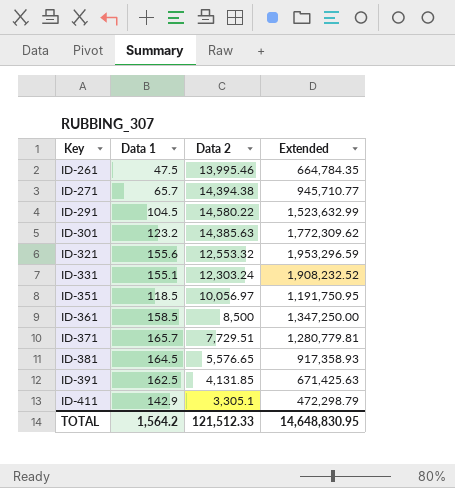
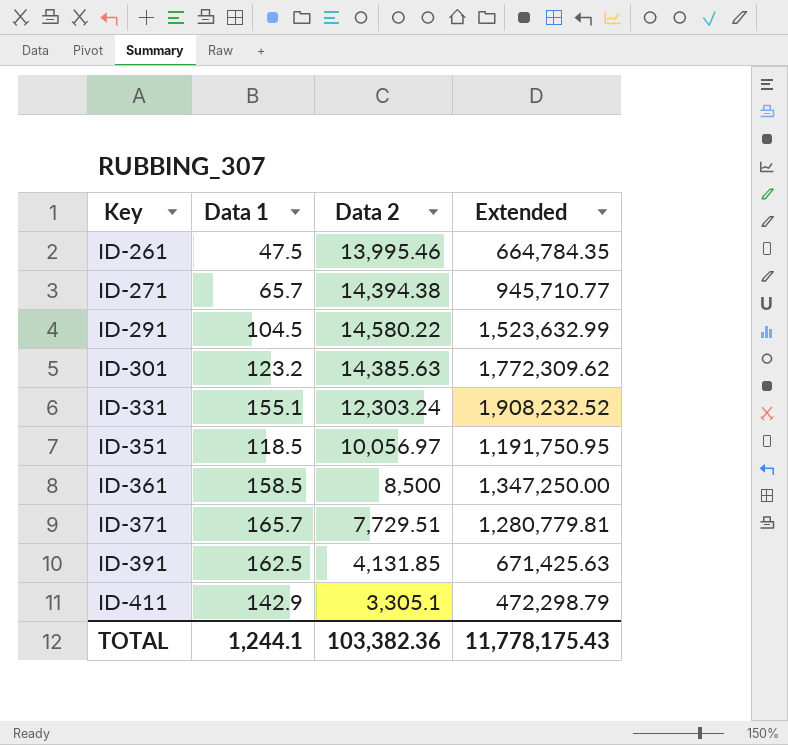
row ID-321: 155.6 | 12,553.32 | 1,953,296.59 -> none
row ID-381: 164.5 | 5,576.65 | 917,358.93 -> none
TOTAL | Data 1: 1,564.2 -> 1,244.1
TOTAL | Data 2: 121,512.33 -> 103,382.36
TOTAL | Extended: 14,648,830.95 -> 11,778,175.43

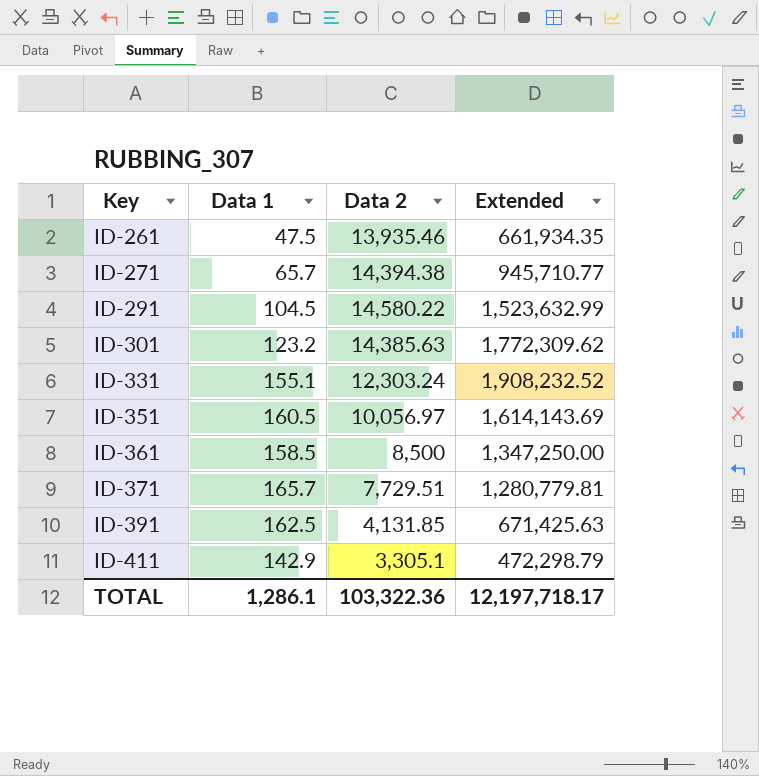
ID-261 | Data 2: 13,995.46 -> 13,935.46
ID-261 | Extended: 664,784.35 -> 661,934.35
ID-351 | Data 1: 118.5 -> 160.5
ID-351 | Extended: 1,191,750.95 -> 1,614,143.69
TOTAL | Data 1: 1,244.1 -> 1,286.1
TOTAL | Data 2: 103,382.36 -> 103,322.36
TOTAL | Extended: 11,778,175.43 -> 12,197,718.17

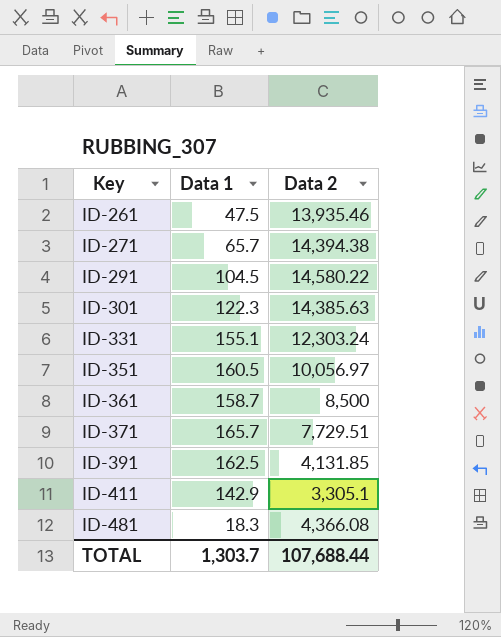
column Extended | formula: [Data 1] * [Data 2] -> none
ID-301 | Data 1: 123.2 -> 122.3
ID-361 | Data 1: 158.5 -> 158.7
row ID-481: none -> 18.3 | 4,366.08
TOTAL | Data 1: 1,286.1 -> 1,303.7
TOTAL | Data 2: 103,322.36 -> 107,688.44

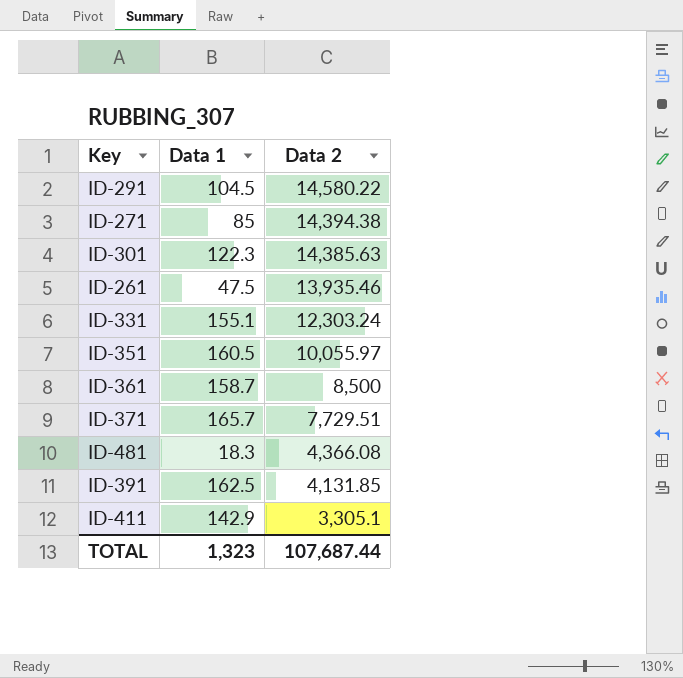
row order: Key ascending -> Data 2 descending
ID-271 | Data 1: 65.7 -> 85
ID-351 | Data 2: 10,056.97 -> 10,055.97
TOTAL | Data 1: 1,303.7 -> 1,323
TOTAL | Data 2: 107,688.44 -> 107,687.44

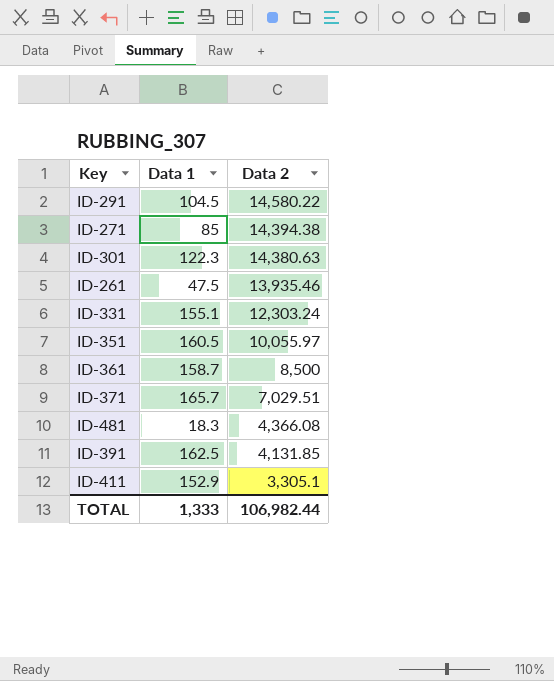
ID-301 | Data 2: 14,385.63 -> 14,380.63
ID-371 | Data 2: 7,729.51 -> 7,029.51
ID-411 | Data 1: 142.9 -> 152.9
TOTAL | Data 1: 1,323 -> 1,333
TOTAL | Data 2: 107,687.44 -> 106,982.44

